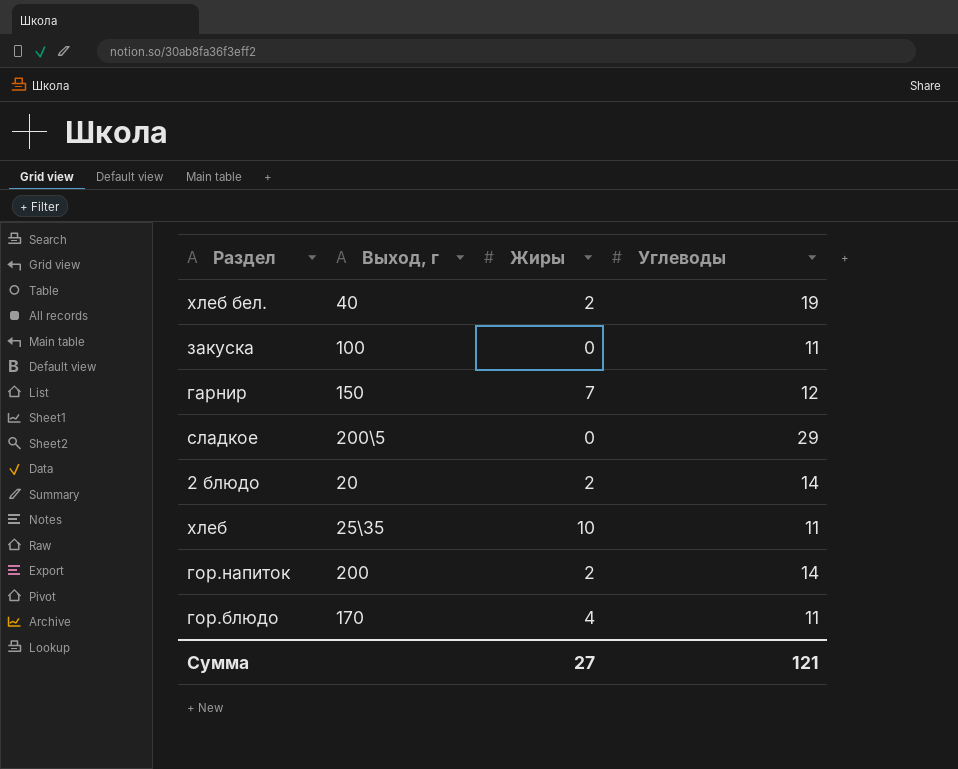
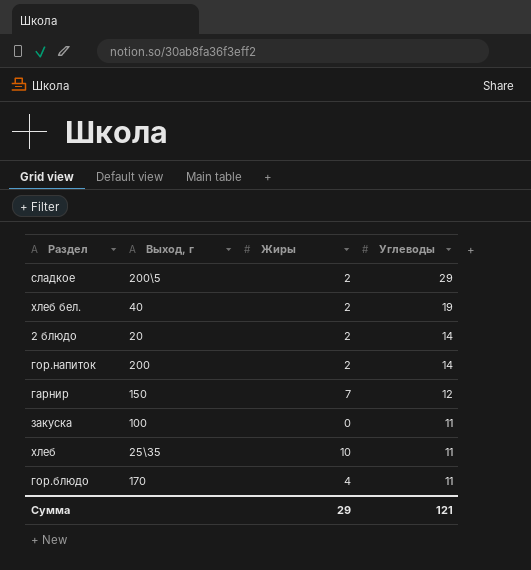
row order: none -> Углеводы descending
сладкое | Жиры: 0 -> 2
Сумма | Жиры: 27 -> 29

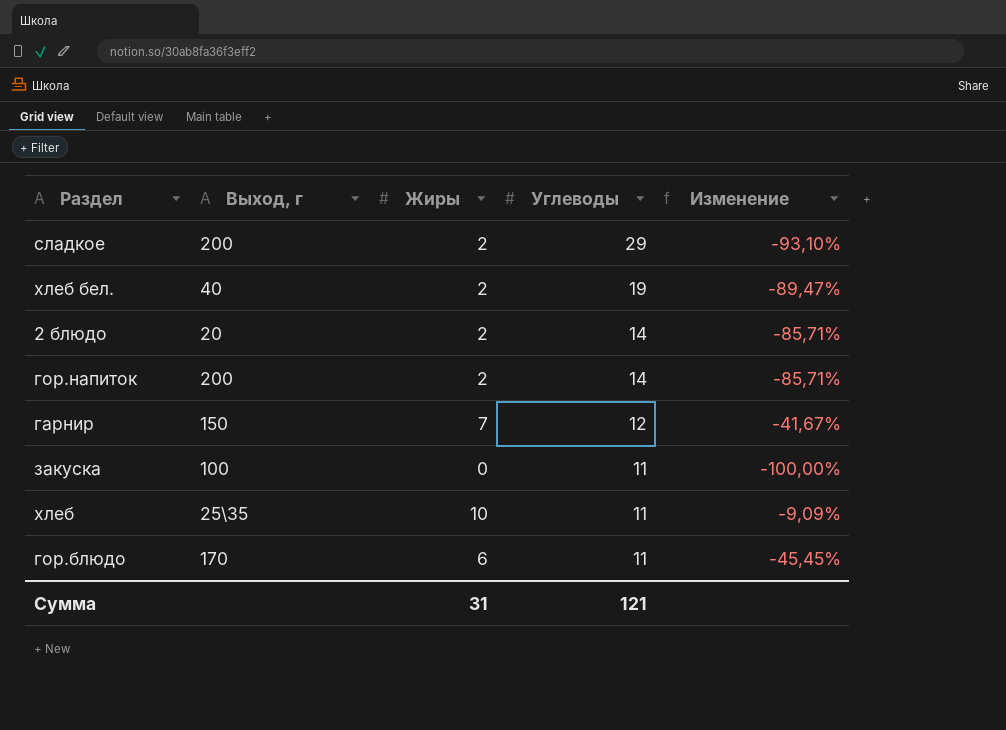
column Изменение | formula: none -> ([Жиры] - [Углеводы]) / [Углеводы]
сладкое | Выход, г: 200\5 -> 200
гор.блюдо | Жиры: 4 -> 6
Сумма | Жиры: 29 -> 31

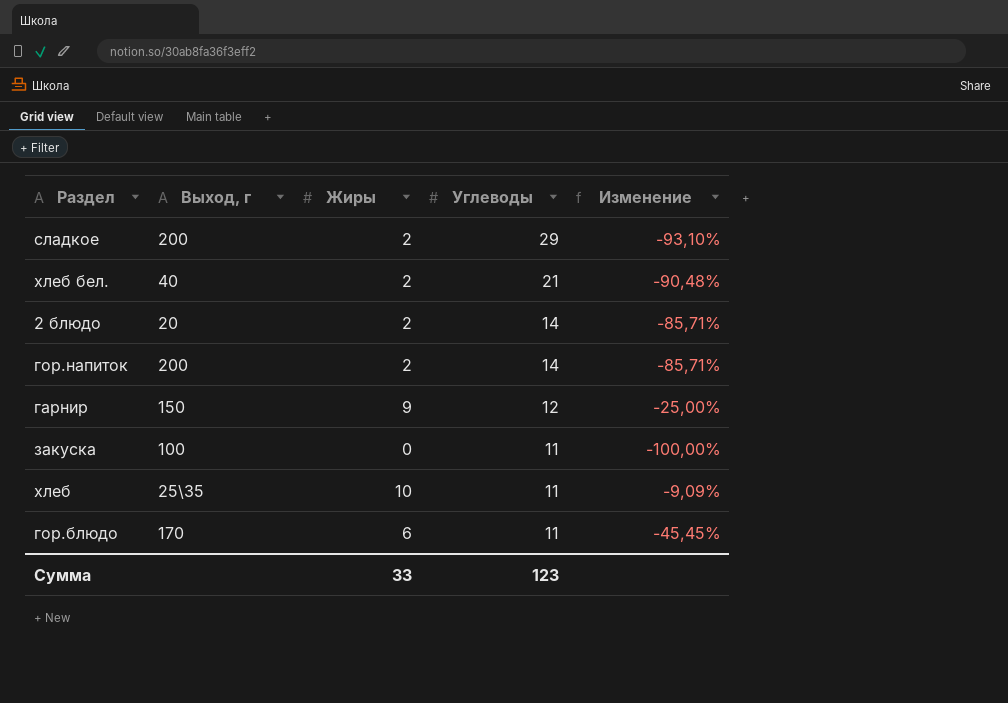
хлеб бел. | Углеводы: 19 -> 21
хлеб бел. | Изменение: -89,47% -> -90,48%
гарнир | Жиры: 7 -> 9
гарнир | Изменение: -41,67% -> -25,00%
Сумма | Жиры: 31 -> 33
Сумма | Углеводы: 121 -> 123

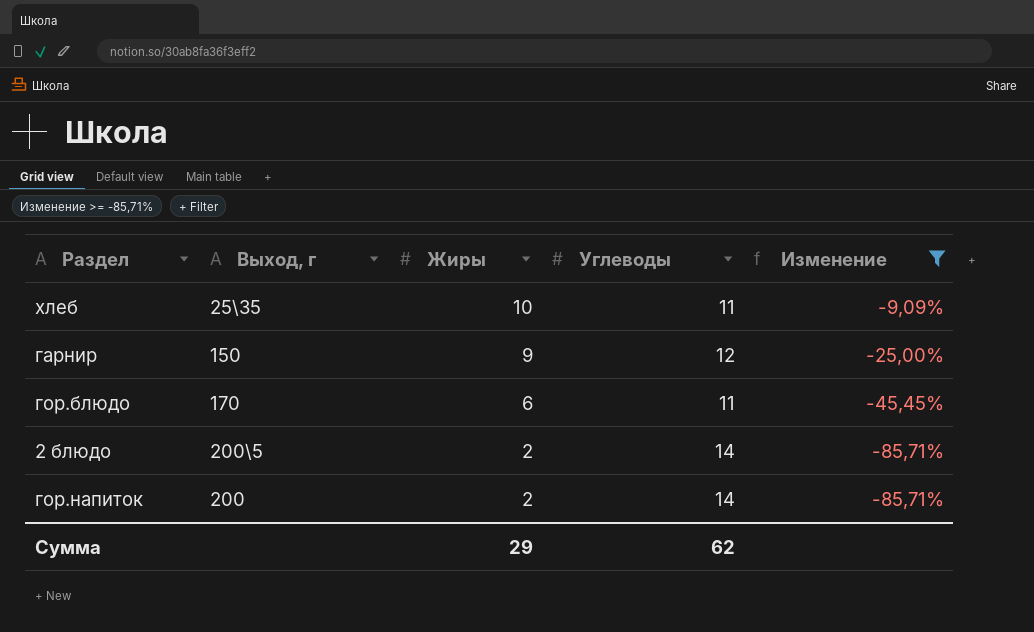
filter: none -> Изменение >= -85,71%
row order: Углеводы descending -> Жиры descending
2 блюдо | Выход, г: 20 -> 200\5
Сумма | Жиры: 33 -> 29
Сумма | Углеводы: 123 -> 62

